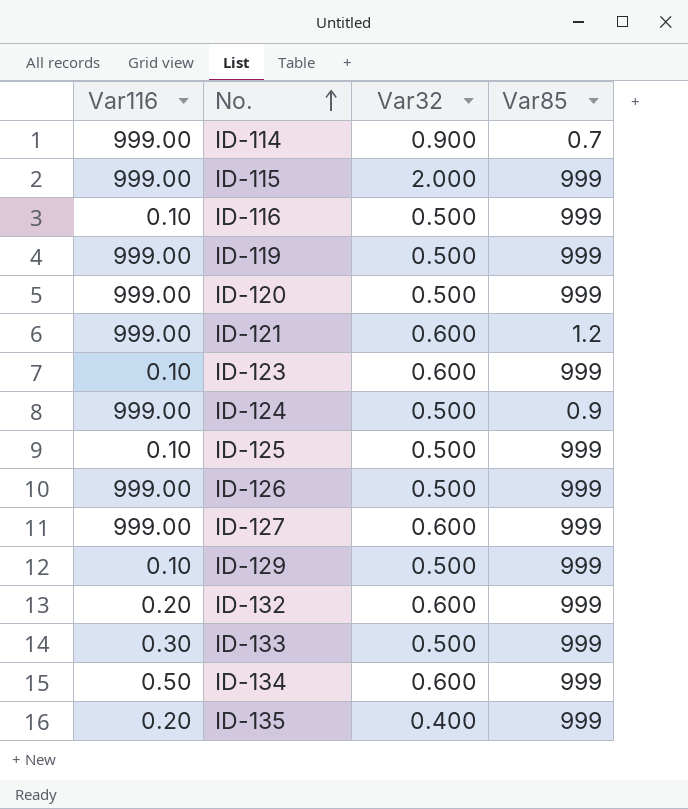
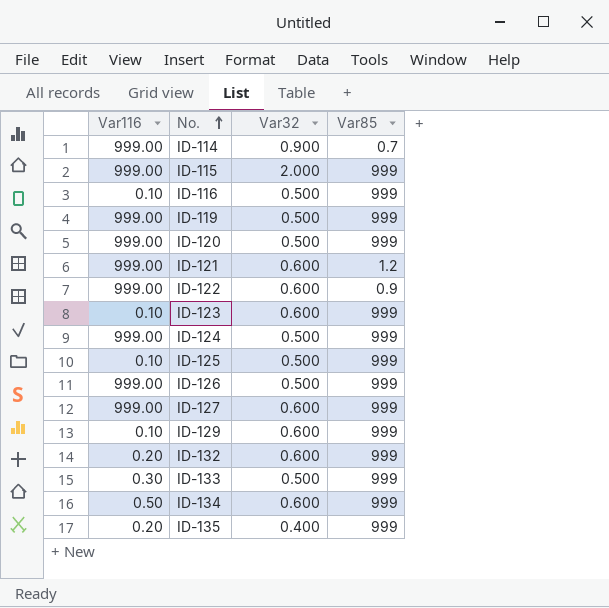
row ID-122: none -> 999.00 | 0.600 | 0.9
ID-124 | Var85: 0.9 -> 999
ID-129 | Var32: 0.500 -> 0.600

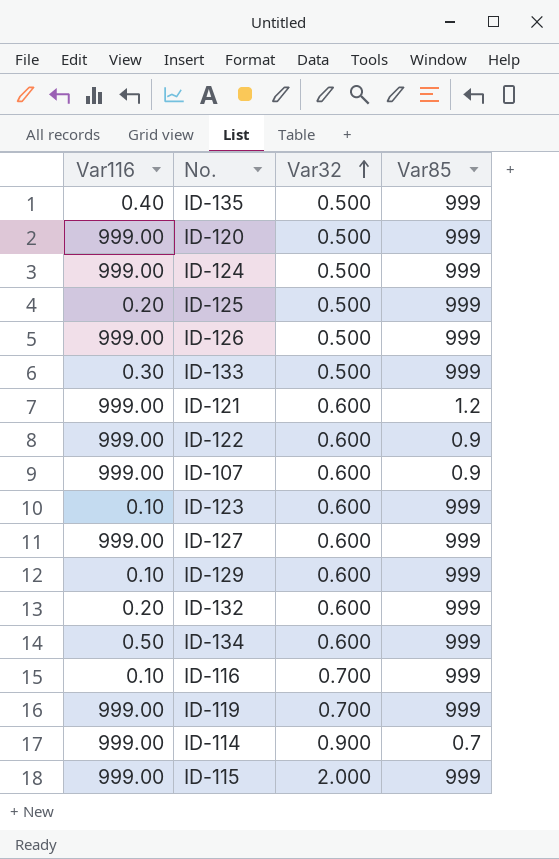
row order: No. ascending -> Var32 ascending
ID-135 | Var116: 0.20 -> 0.40
ID-135 | Var32: 0.400 -> 0.500
ID-125 | Var116: 0.10 -> 0.20
row ID-107: none -> 999.00 | 0.600 | 0.9
ID-116 | Var32: 0.500 -> 0.700
ID-119 | Var32: 0.500 -> 0.700

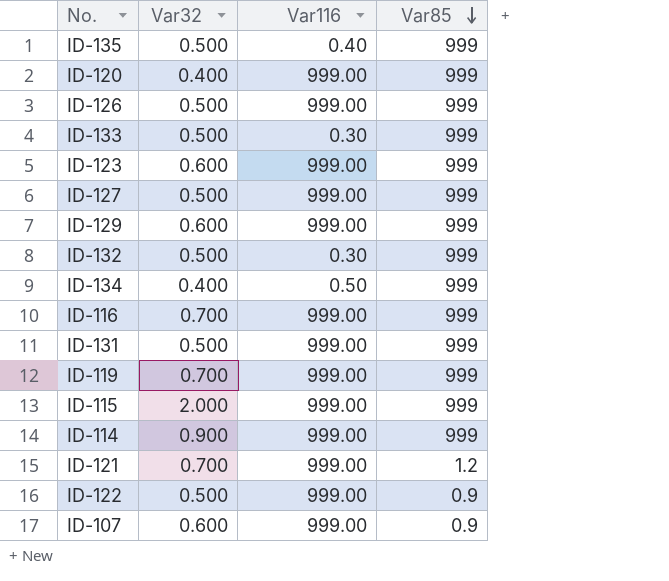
row order: Var32 ascending -> Var85 descending
column Var116 | position: 1 -> 3
row ID-124: 999.00 | 0.500 | 999 -> none
row ID-125: 0.20 | 0.500 | 999 -> none
ID-120 | Var32: 0.500 -> 0.400
ID-123 | Var116: 0.10 -> 999.00
ID-127 | Var32: 0.600 -> 0.500
ID-129 | Var116: 0.10 -> 999.00
ID-132 | Var32: 0.600 -> 0.500
ID-132 | Var116: 0.20 -> 0.30
ID-134 | Var32: 0.600 -> 0.400
ID-116 | Var116: 0.10 -> 999.00
row ID-131: none -> 0.500 | 999.00 | 999
ID-114 | Var85: 0.7 -> 999
ID-121 | Var32: 0.600 -> 0.700
ID-122 | Var32: 0.600 -> 0.500

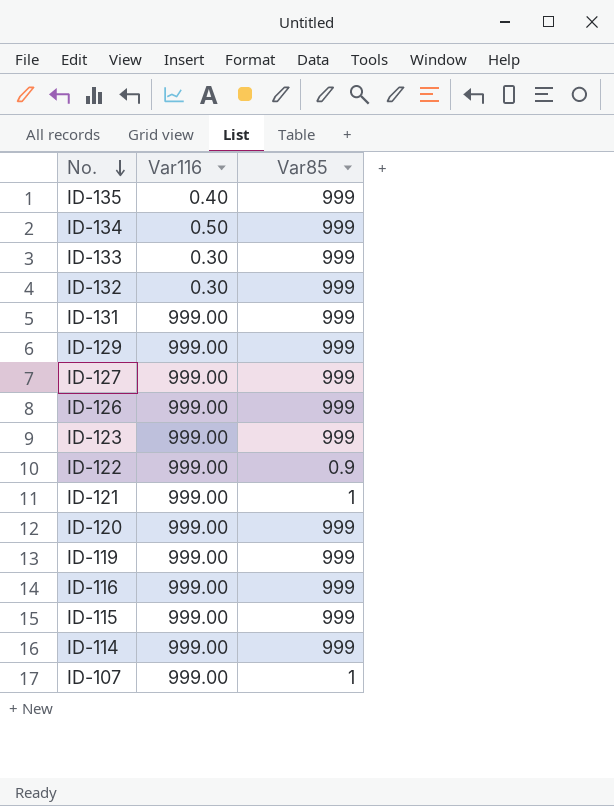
row order: Var85 descending -> No. descending
column Var32 | position: 2 -> none
ID-121 | Var85: 1.2 -> 1
ID-107 | Var85: 0.9 -> 1

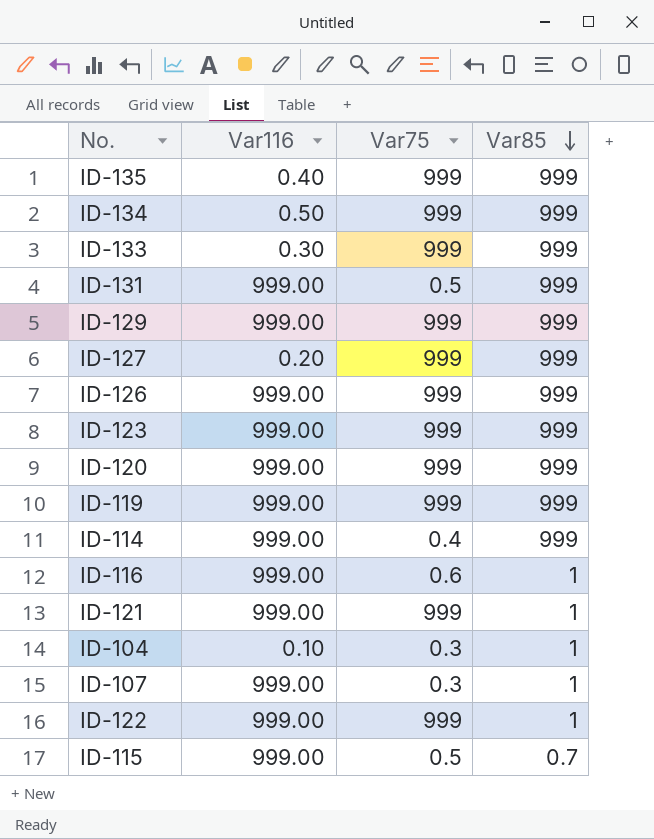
row order: No. descending -> Var85 descending
column Var75 | position: none -> 3
row ID-132: 0.30 | 999 -> none
ID-127 | Var116: 999.00 -> 0.20
ID-116 | Var85: 999 -> 1
row ID-104: none -> 0.10 | 0.3 | 1
ID-122 | Var85: 0.9 -> 1
ID-115 | Var85: 999 -> 0.7

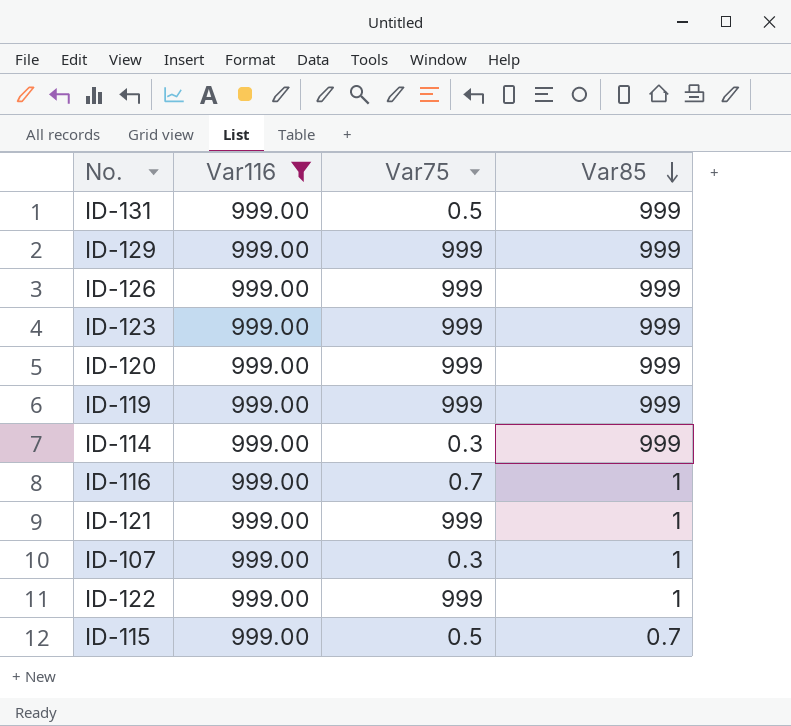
filter: none -> Var116 = 999.00
ID-114 | Var75: 0.4 -> 0.3
ID-116 | Var75: 0.6 -> 0.7

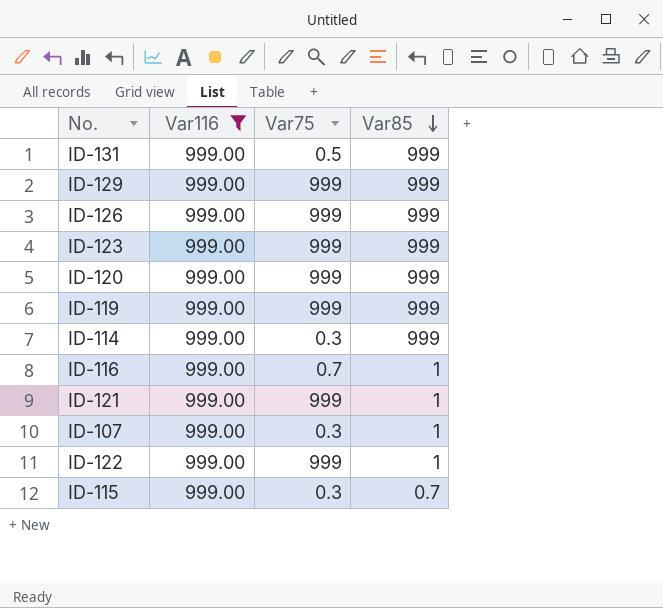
ID-115 | Var75: 0.5 -> 0.3

